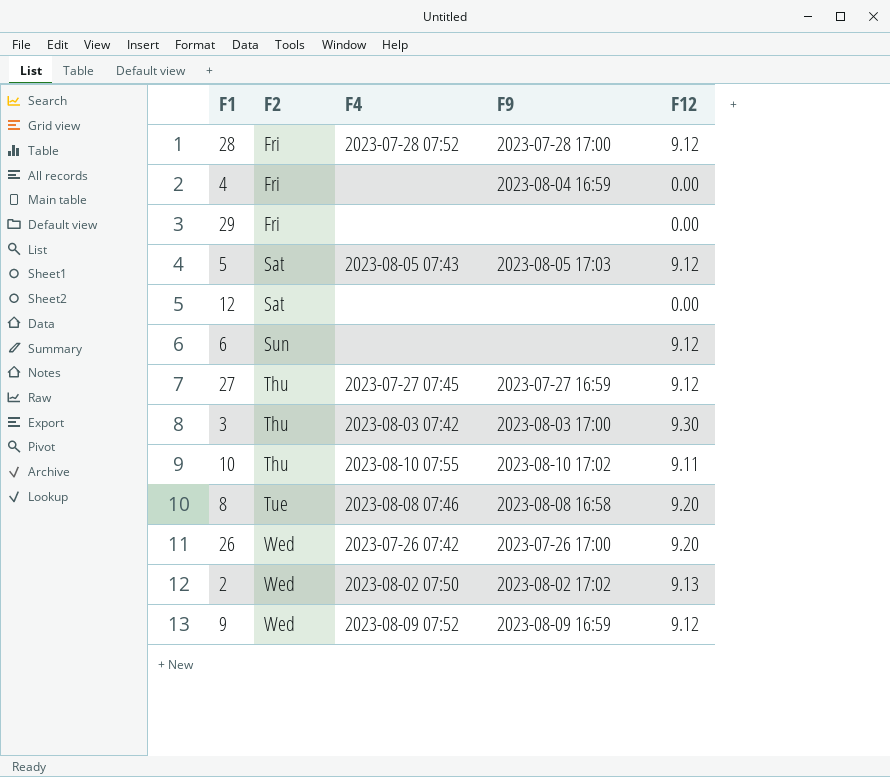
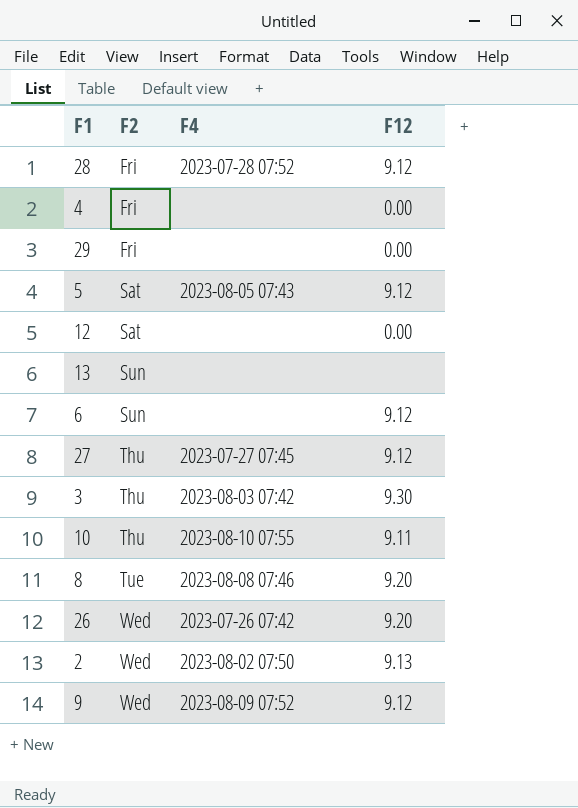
column F9 | position: 4 -> none
row 13: none -> Sun | none | none

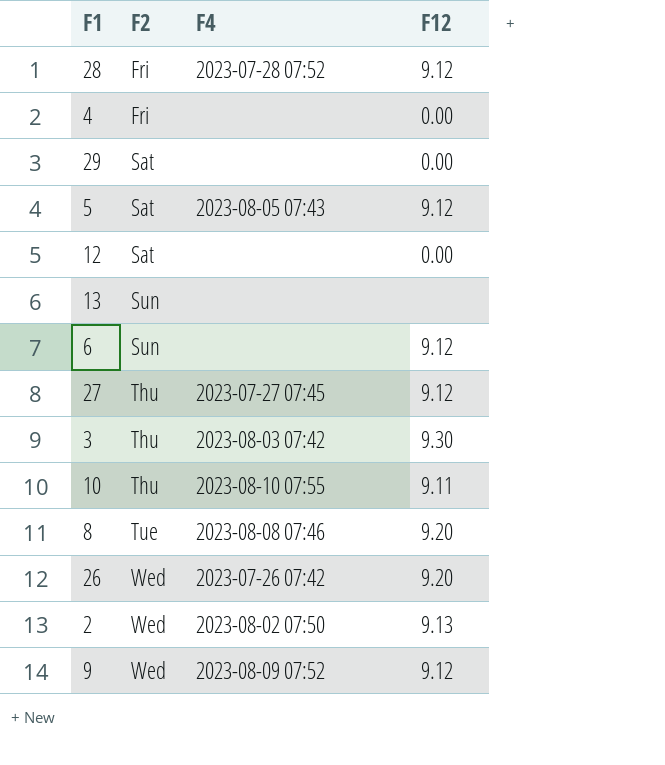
29 | F2: Fri -> Sat

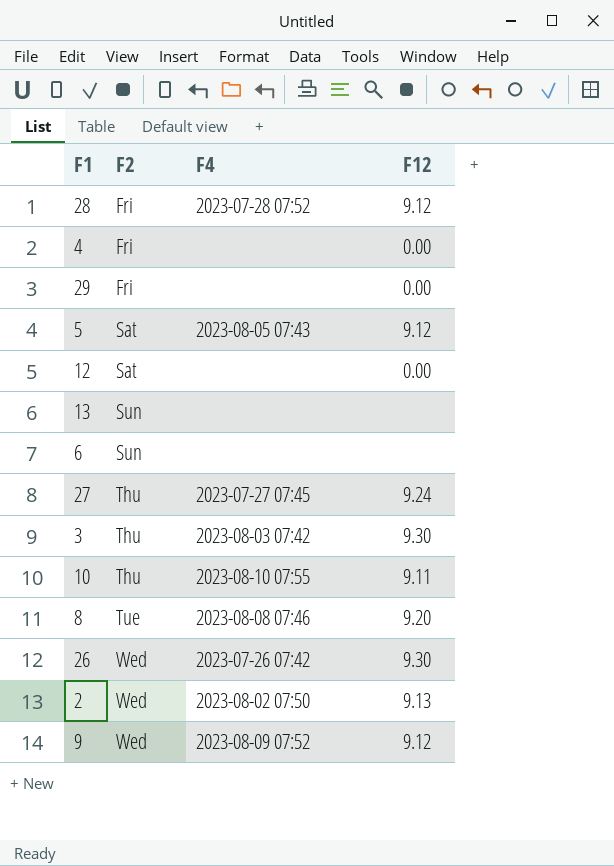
29 | F2: Sat -> Fri
6 | F12: 9.12 -> none
27 | F12: 9.12 -> 9.24
26 | F12: 9.20 -> 9.30

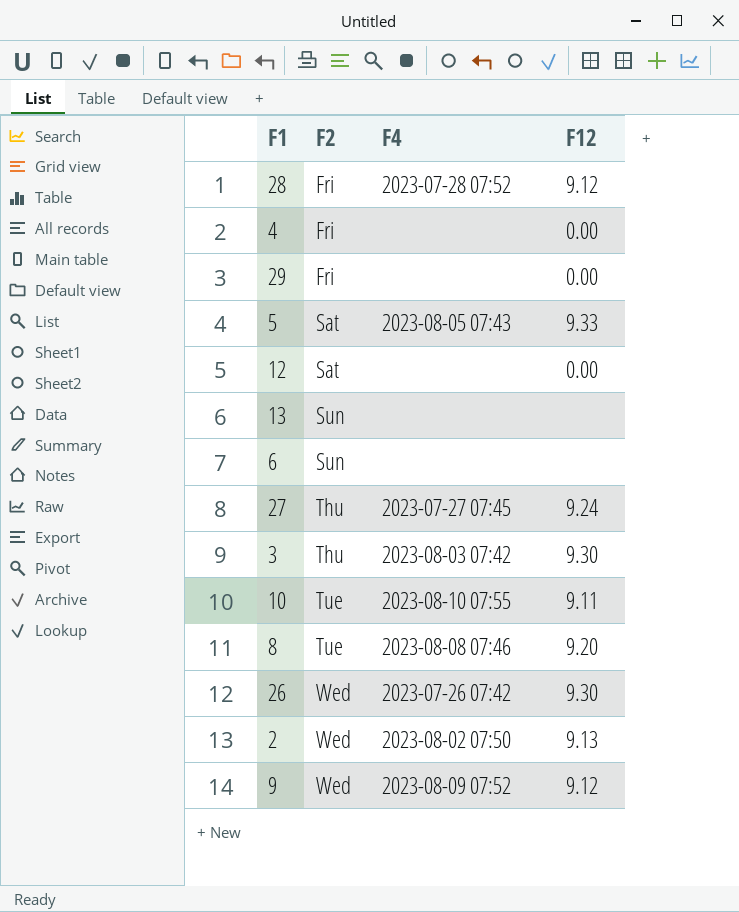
5 | F12: 9.12 -> 9.33
10 | F2: Thu -> Tue

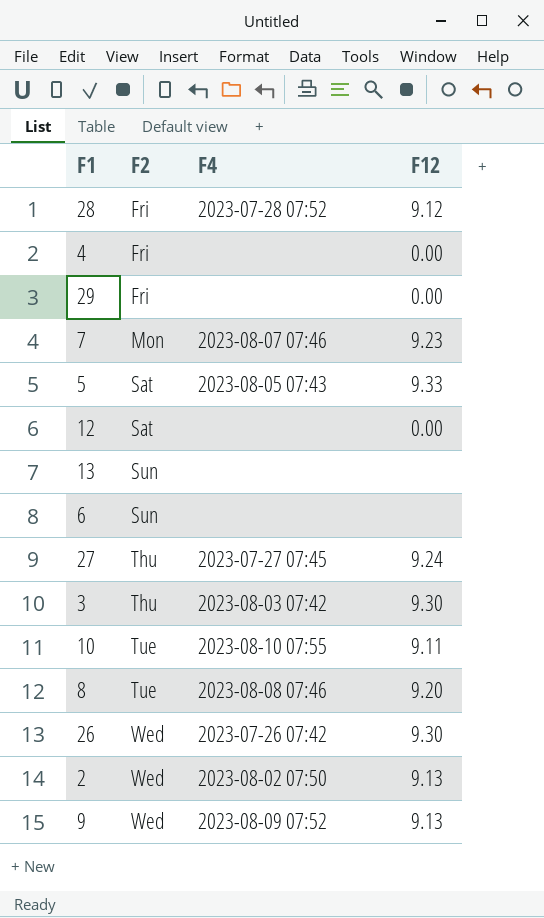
row 7: none -> Mon | 2023-08-07 07:46 | 9.23
9 | F12: 9.12 -> 9.13

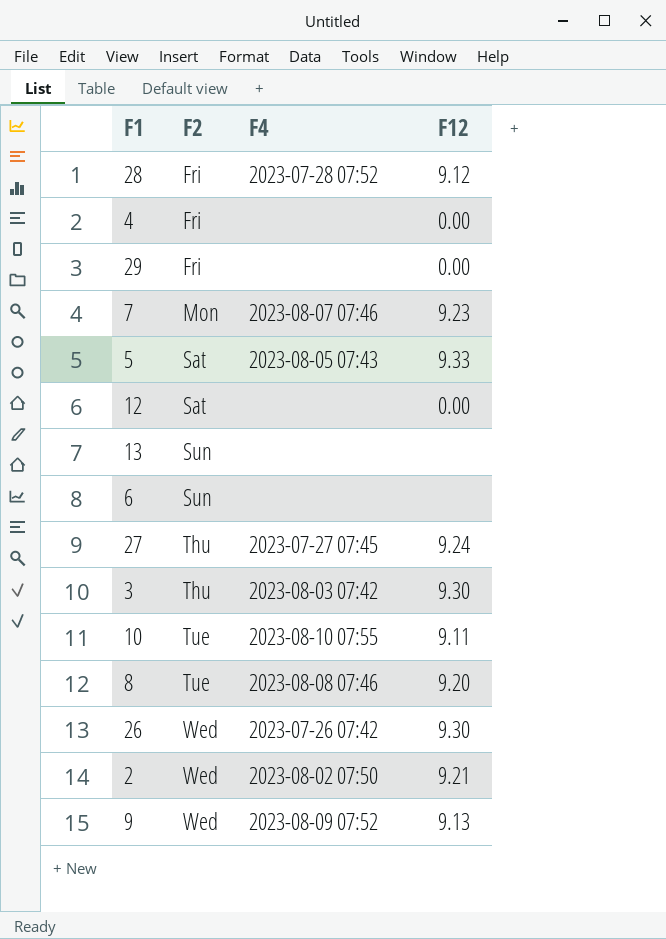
2 | F12: 9.13 -> 9.21

